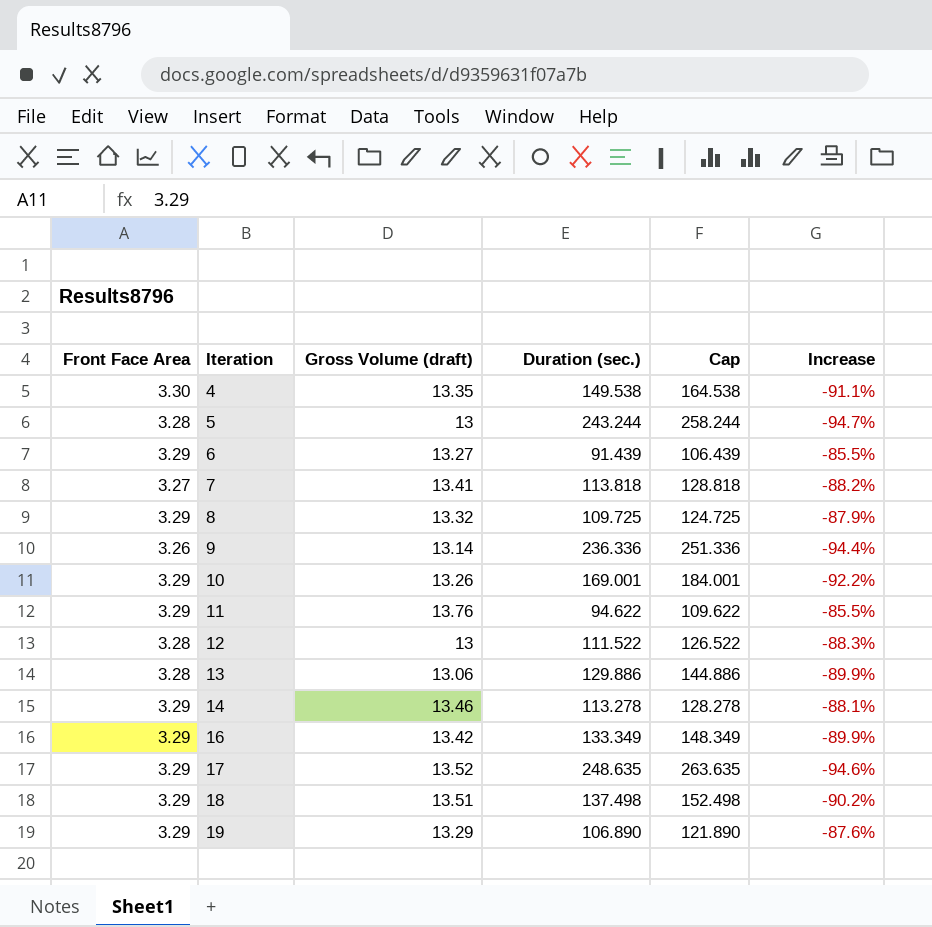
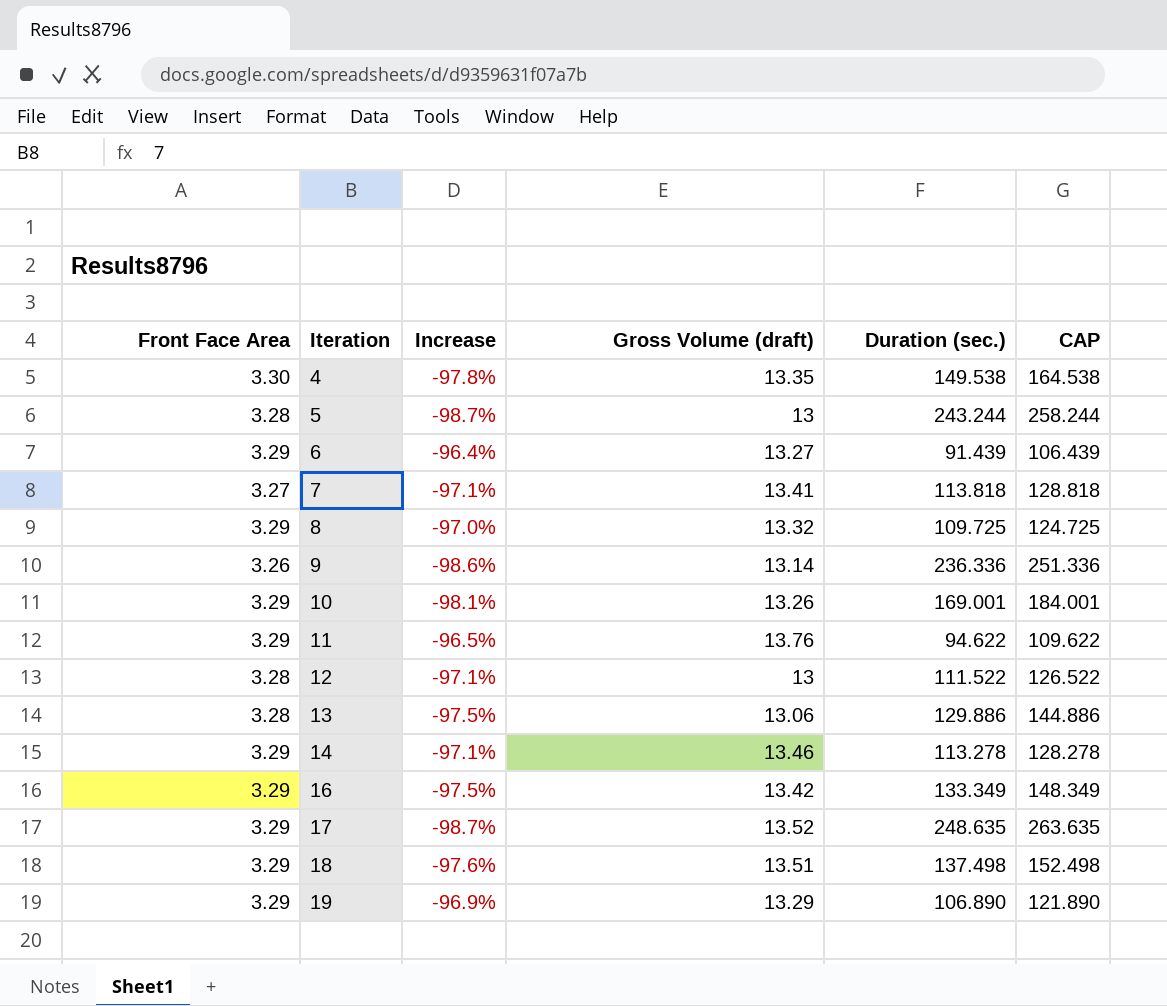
column Increase | formula: ([Gross Volume (draft)] - [Duration (sec.)]) / [Duration (sec.)] -> ([Front Face Area] - [Duration (sec.)]) / [Duration (sec.)]
column Increase | position: 6 -> 3
column name: Cap -> CAP

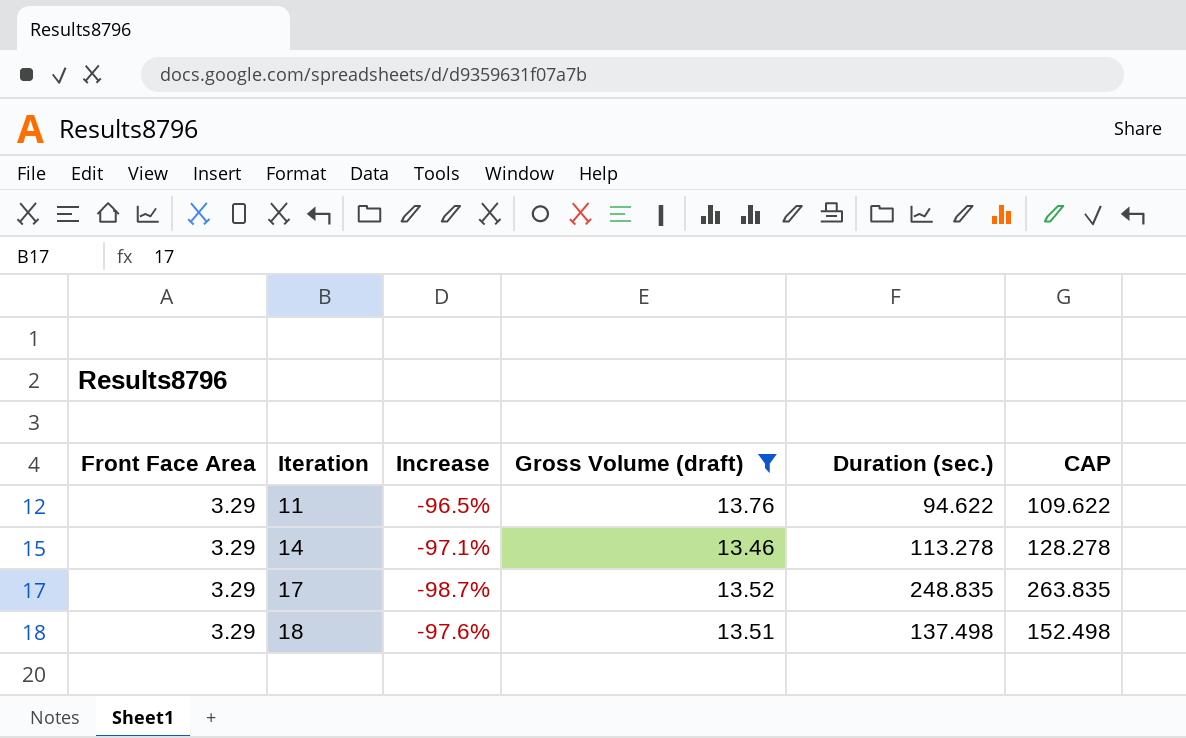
filter: none -> Gross Volume (draft) >= 13.46
17 | Duration (sec.): 248.635 -> 248.835
17 | CAP: 263.635 -> 263.835

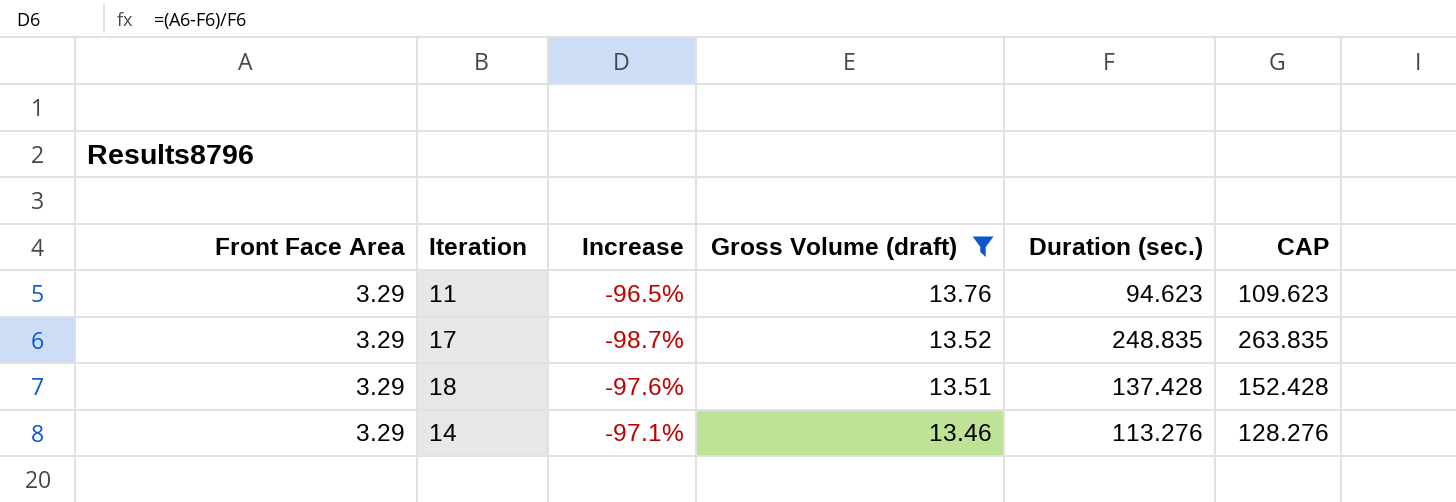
row order: Iteration ascending -> Gross Volume (draft) descending
11 | Duration (sec.): 94.622 -> 94.623
11 | CAP: 109.622 -> 109.623
18 | Duration (sec.): 137.498 -> 137.428
18 | CAP: 152.498 -> 152.428
14 | Duration (sec.): 113.278 -> 113.276
14 | CAP: 128.278 -> 128.276

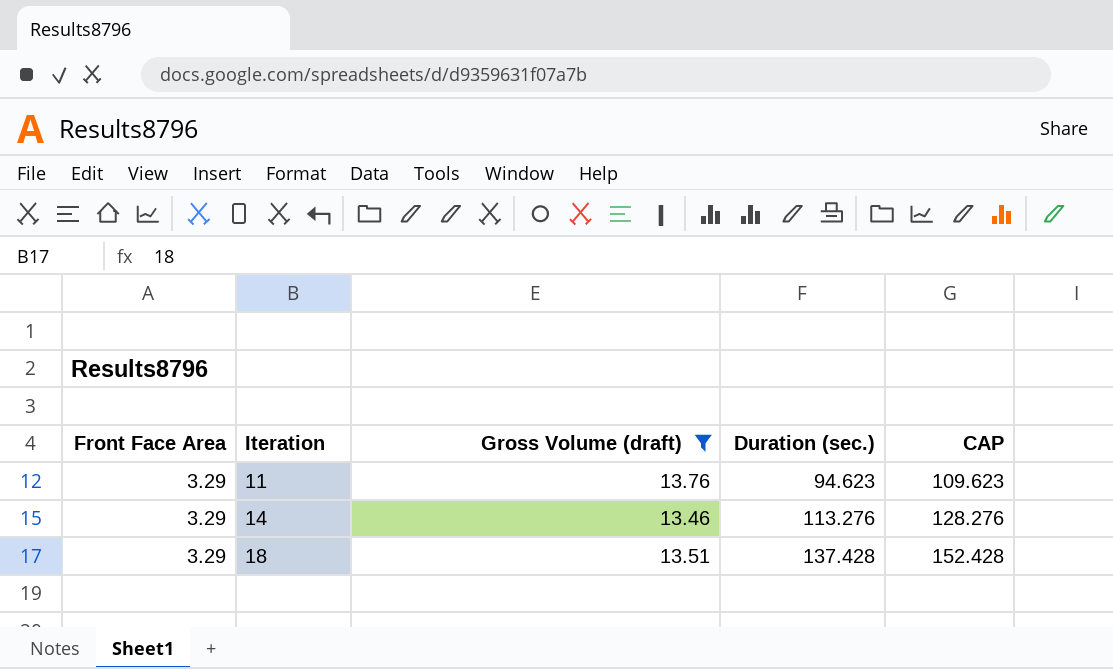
row order: Gross Volume (draft) descending -> Iteration ascending
column Increase | formula: ([Front Face Area] - [Duration (sec.)]) / [Duration (sec.)] -> none
row 17: 3.29 | -98.7% | 13.52 | 248.835 | 263.835 -> none

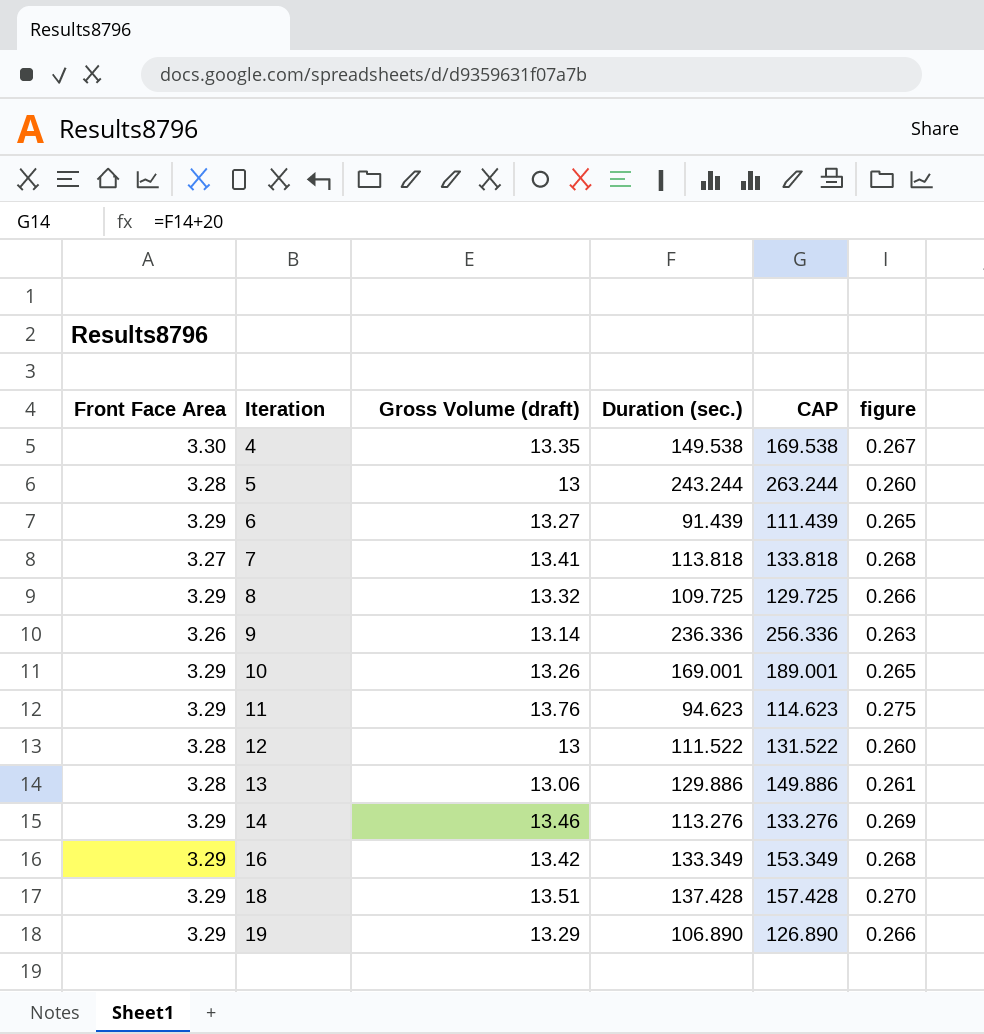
filter: Gross Volume (draft) >= 13.46 -> none
column CAP | formula: [Duration (sec.)] + 15 -> [Duration (sec.)] + 20
column figure | formula: none -> [Gross Volume (draft)] * 0.02

